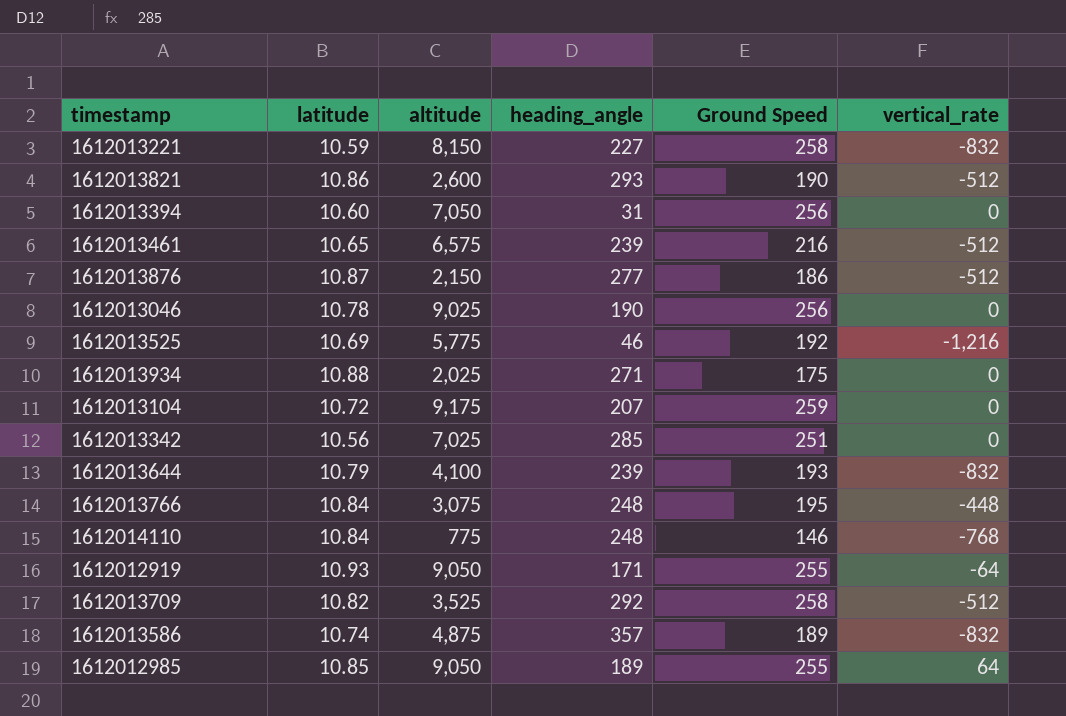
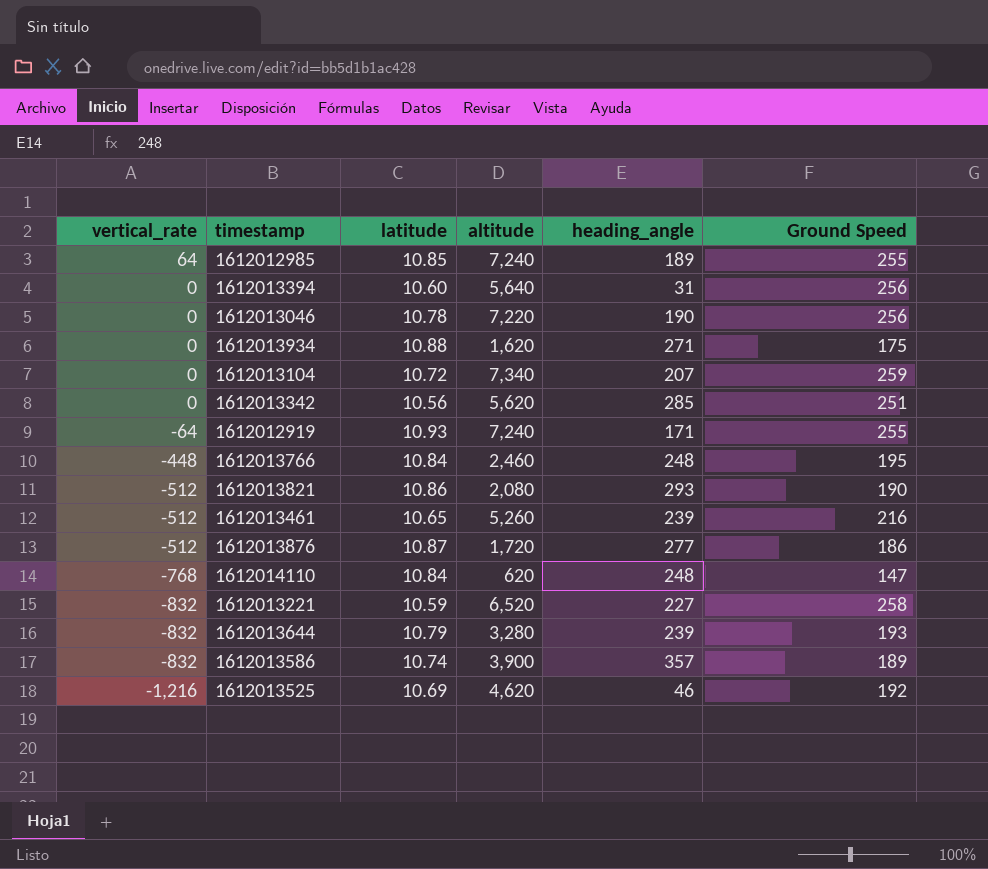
row order: none -> vertical_rate descending
column vertical_rate | position: 6 -> 1
row 1612013709: 10.82 | 3,525 | 292 | 258 | -512 -> none
1612012985 | altitude: 9,050 -> 7,240
1612013394 | altitude: 7,050 -> 5,640
1612013046 | altitude: 9,025 -> 7,220
1612013934 | altitude: 2,025 -> 1,620
1612013104 | altitude: 9,175 -> 7,340
1612013342 | altitude: 7,025 -> 5,620
1612012919 | altitude: 9,050 -> 7,240
1612013766 | altitude: 3,075 -> 2,460
1612013821 | altitude: 2,600 -> 2,080
1612013461 | altitude: 6,575 -> 5,260
1612013876 | altitude: 2,150 -> 1,720
1612014110 | altitude: 775 -> 620
1612014110 | Ground Speed: 146 -> 147
1612013221 | altitude: 8,150 -> 6,520
1612013644 | altitude: 4,100 -> 3,280
1612013586 | altitude: 4,875 -> 3,900
1612013525 | altitude: 5,775 -> 4,620

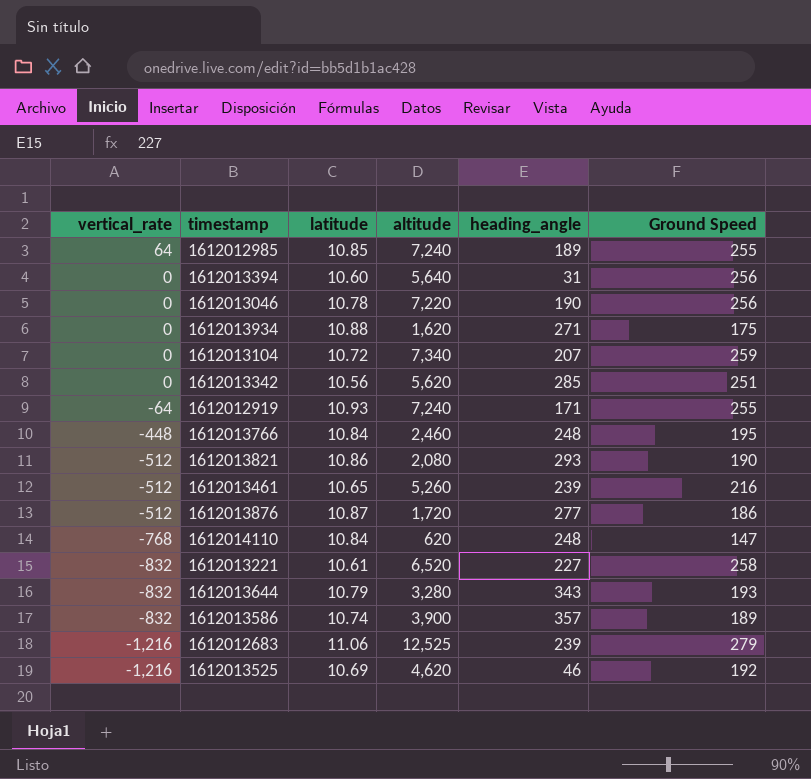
1612013221 | latitude: 10.59 -> 10.61
1612013644 | heading_angle: 239 -> 343
row 1612012683: none -> -1,216 | 11.06 | 12,525 | 239 | 279

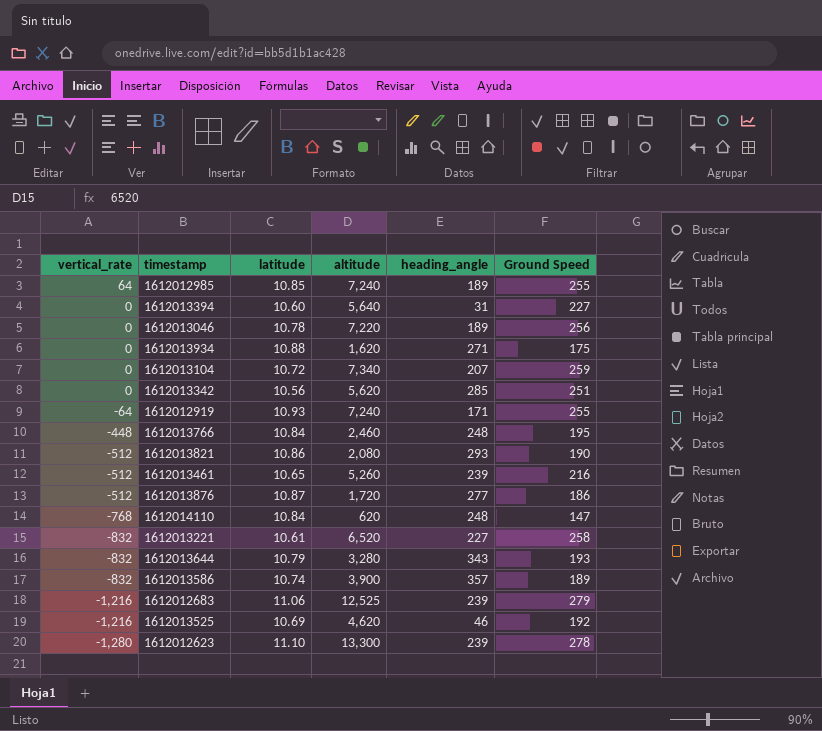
1612013394 | Ground Speed: 256 -> 227
1612013046 | heading_angle: 190 -> 189
row 1612012623: none -> -1,280 | 11.10 | 13,300 | 239 | 278

